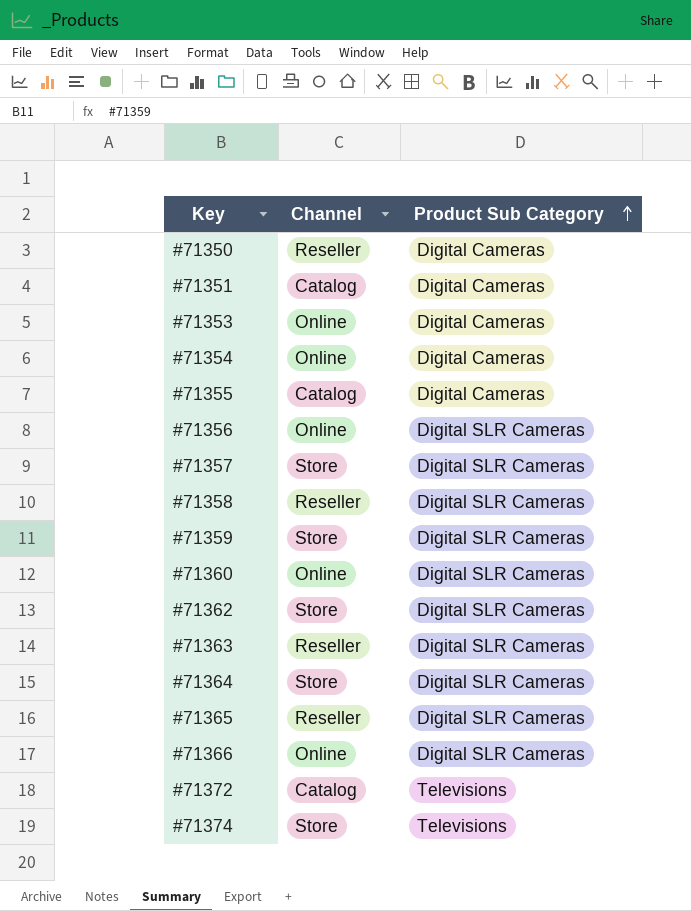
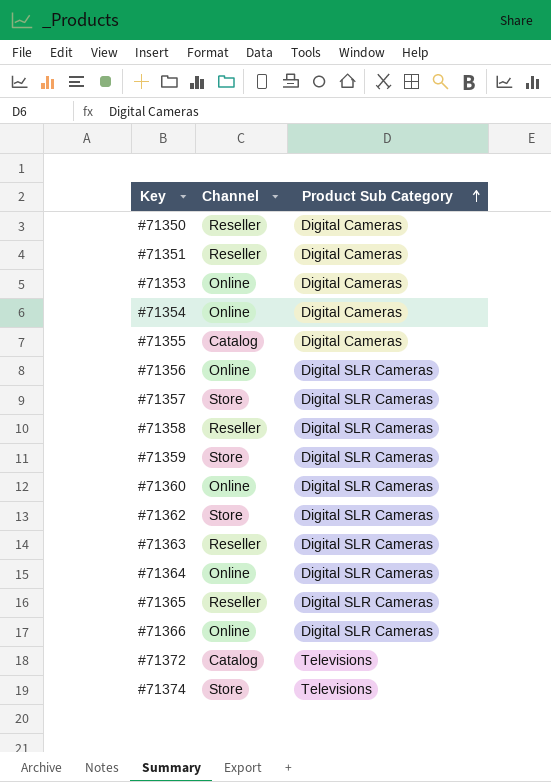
#71351 | Channel: Catalog -> Reseller
#71364 | Channel: Store -> Online

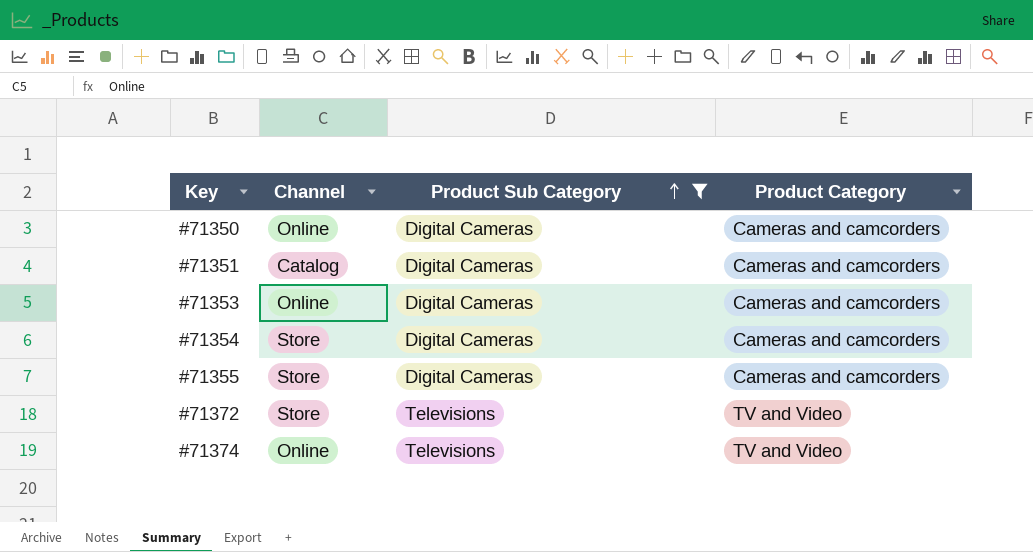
filter: none -> Product Sub Category != Digital SLR Cameras
column Product Category | position: none -> 4
#71350 | Channel: Reseller -> Online
#71351 | Channel: Reseller -> Catalog
#71354 | Channel: Online -> Store
#71355 | Channel: Catalog -> Store
#71372 | Channel: Catalog -> Store
#71374 | Channel: Store -> Online

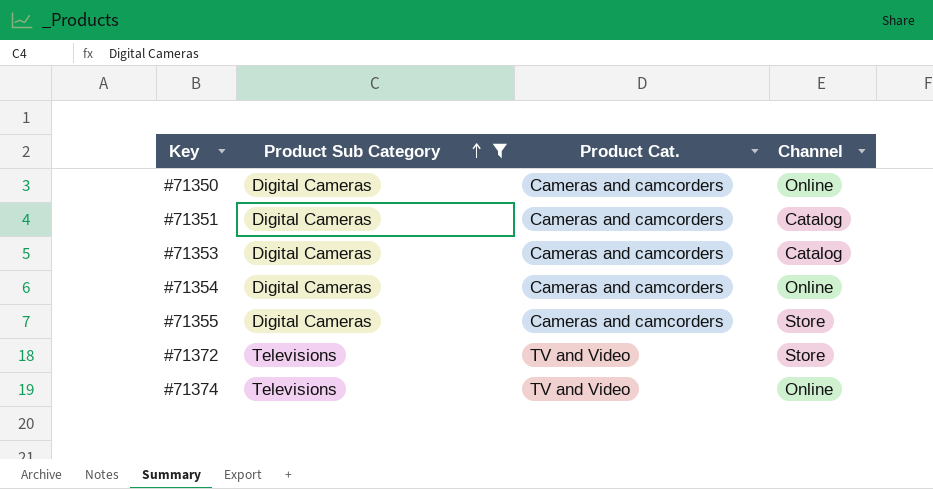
column name: Product Category -> Product Cat.
column Channel | position: 2 -> 4
#71353 | Channel: Online -> Catalog
#71354 | Channel: Store -> Online

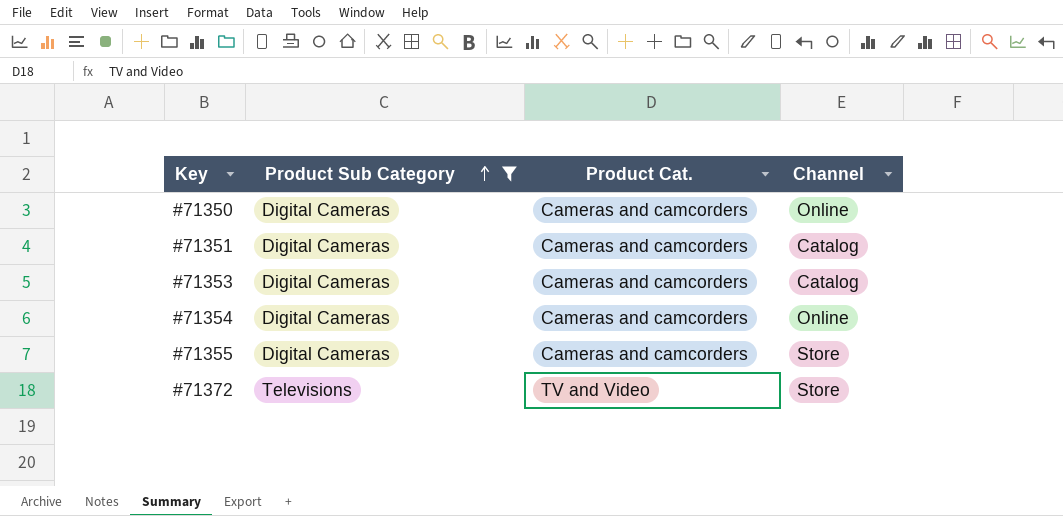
row #71374: Televisions | TV and Video | Online -> none

